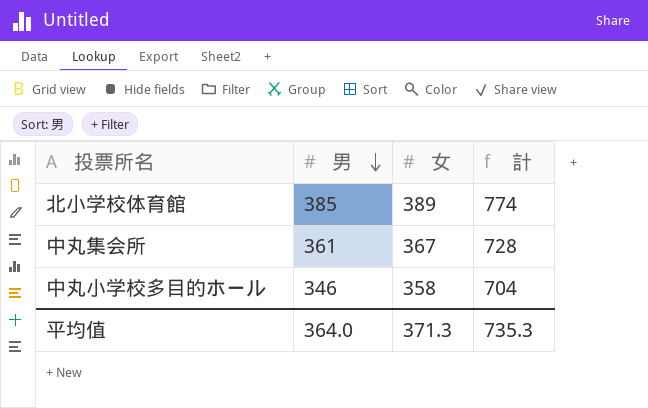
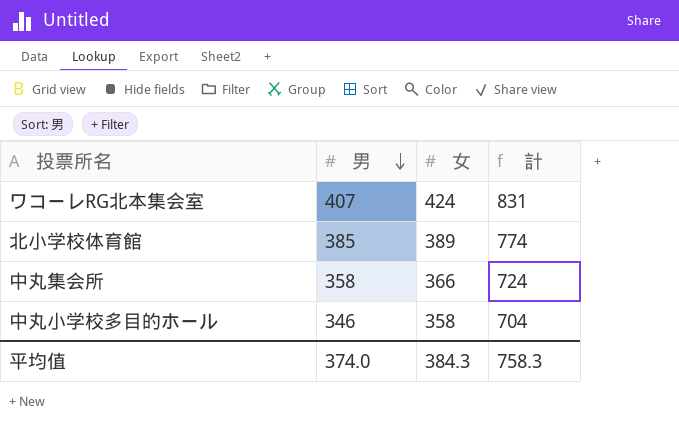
row ワコーレRG北本集会室: none -> 407 | 424 | 831
中丸集会所 | 男: 361 -> 358
中丸集会所 | 女: 367 -> 366
中丸集会所 | 計: 728 -> 724
平均值 | 男: 364.0 -> 374.0
平均值 | 女: 371.3 -> 384.3
平均值 | 計: 735.3 -> 758.3

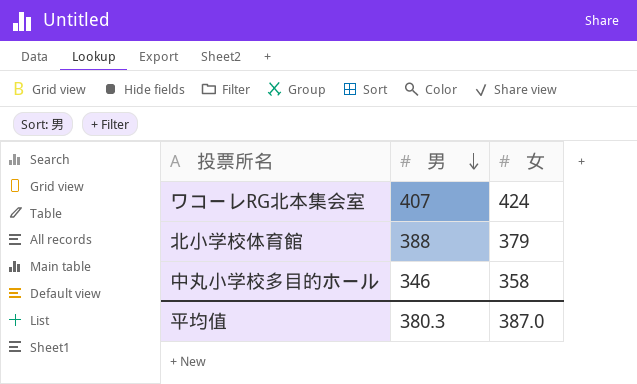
column 計 | formula: [男] + [女] -> none
row 中丸集会所: 358 | 366 | 724 -> none
北小学校体育館 | 男: 385 -> 388
北小学校体育館 | 女: 389 -> 379
平均值 | 男: 374.0 -> 380.3
平均值 | 女: 384.3 -> 387.0

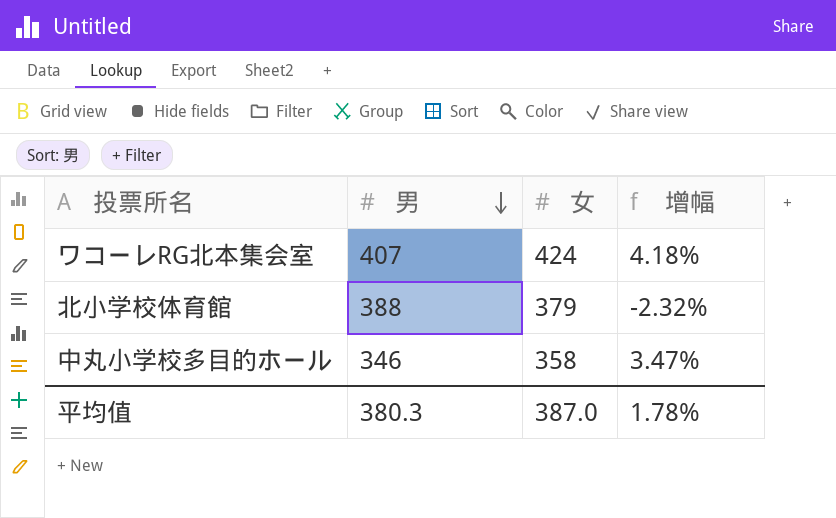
column 增幅 | formula: none -> ([女] - [男]) / [男]

